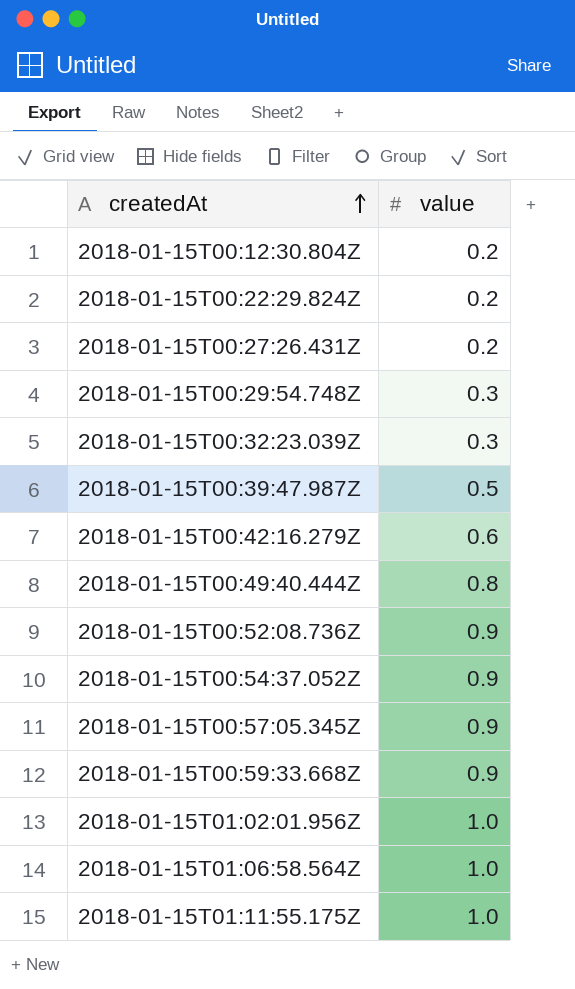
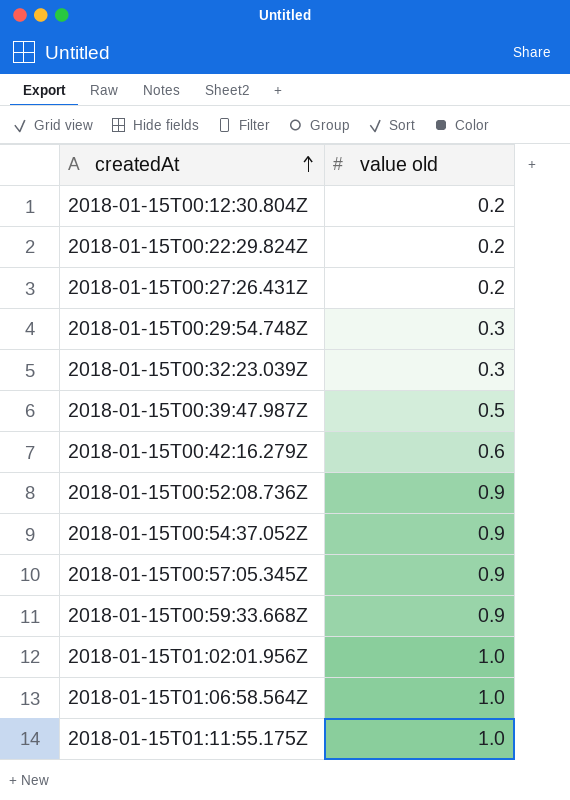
column name: value -> value old
row 2018-01-15T00:49:40.444Z: 0.8 -> none

